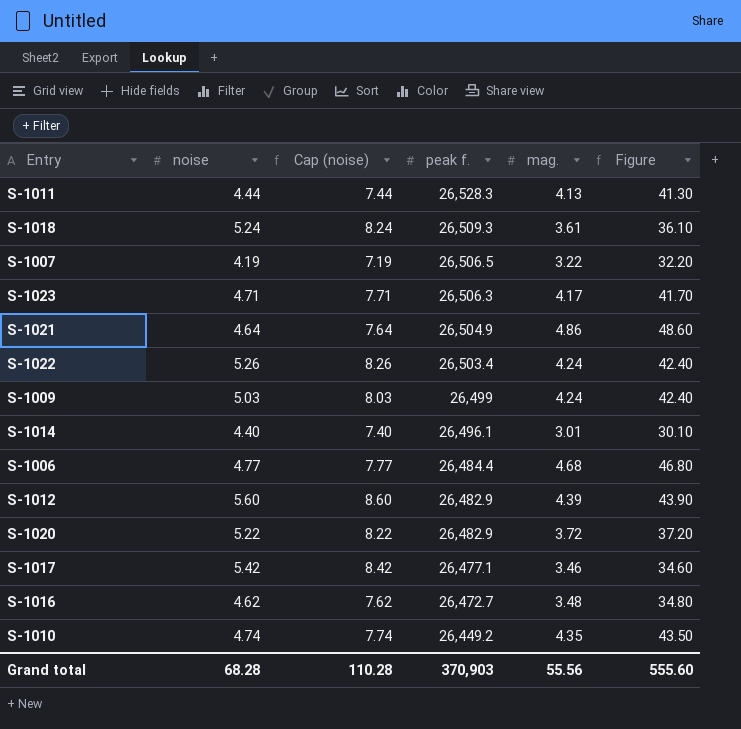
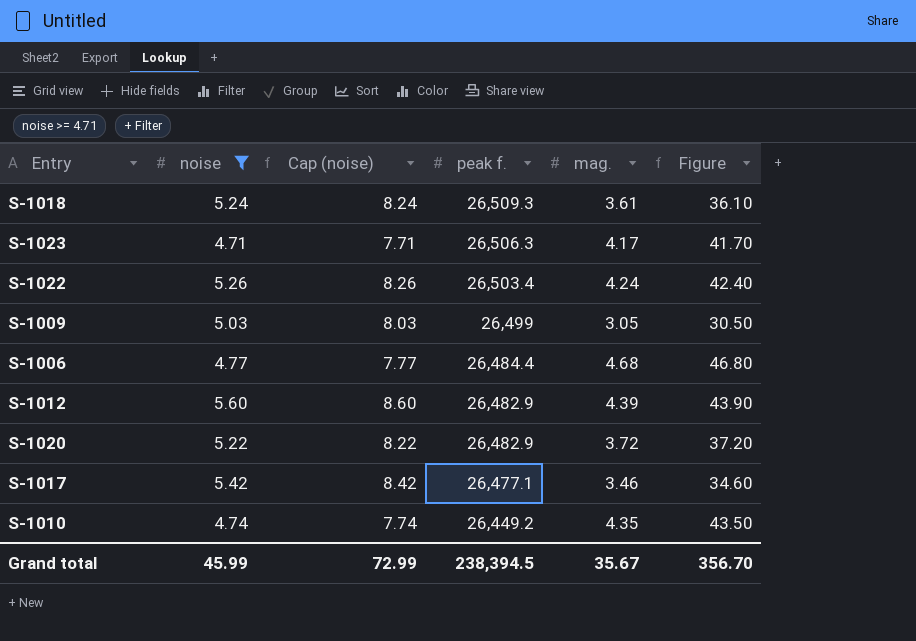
filter: none -> noise >= 4.71
S-1009 | mag.: 4.24 -> 3.05
S-1009 | Figure: 42.40 -> 30.50
Grand total | noise: 68.28 -> 45.99
Grand total | Cap (noise): 110.28 -> 72.99
Grand total | peak f.: 370,903 -> 238,394.5
Grand total | mag.: 55.56 -> 35.67
Grand total | Figure: 555.60 -> 356.70

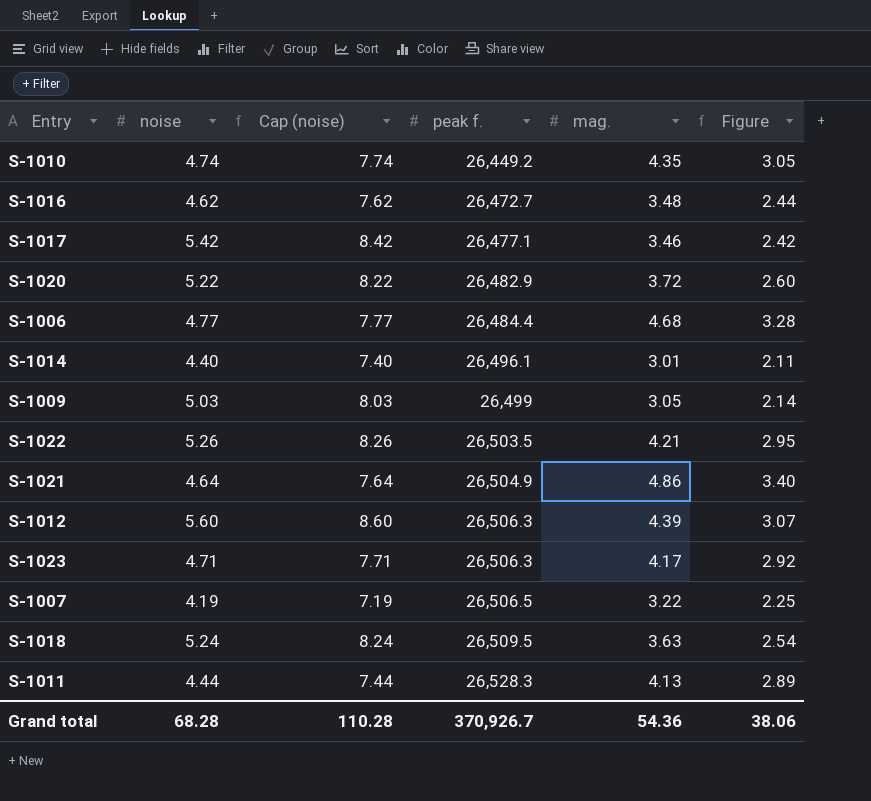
filter: noise >= 4.71 -> none
row order: peak f. descending -> peak f. ascending
column Figure | formula: [mag.] * 10 -> [mag.] * 0.7
S-1022 | peak f.: 26,503.4 -> 26,503.5
S-1022 | mag.: 4.24 -> 4.21
S-1012 | peak f.: 26,482.9 -> 26,506.3
S-1018 | peak f.: 26,509.3 -> 26,509.5
S-1018 | mag.: 3.61 -> 3.63
Grand total | noise: 45.99 -> 68.28
Grand total | Cap (noise): 72.99 -> 110.28
Grand total | peak f.: 238,394.5 -> 370,926.7
Grand total | mag.: 35.67 -> 54.36
Grand total | Figure: 356.70 -> 38.06

